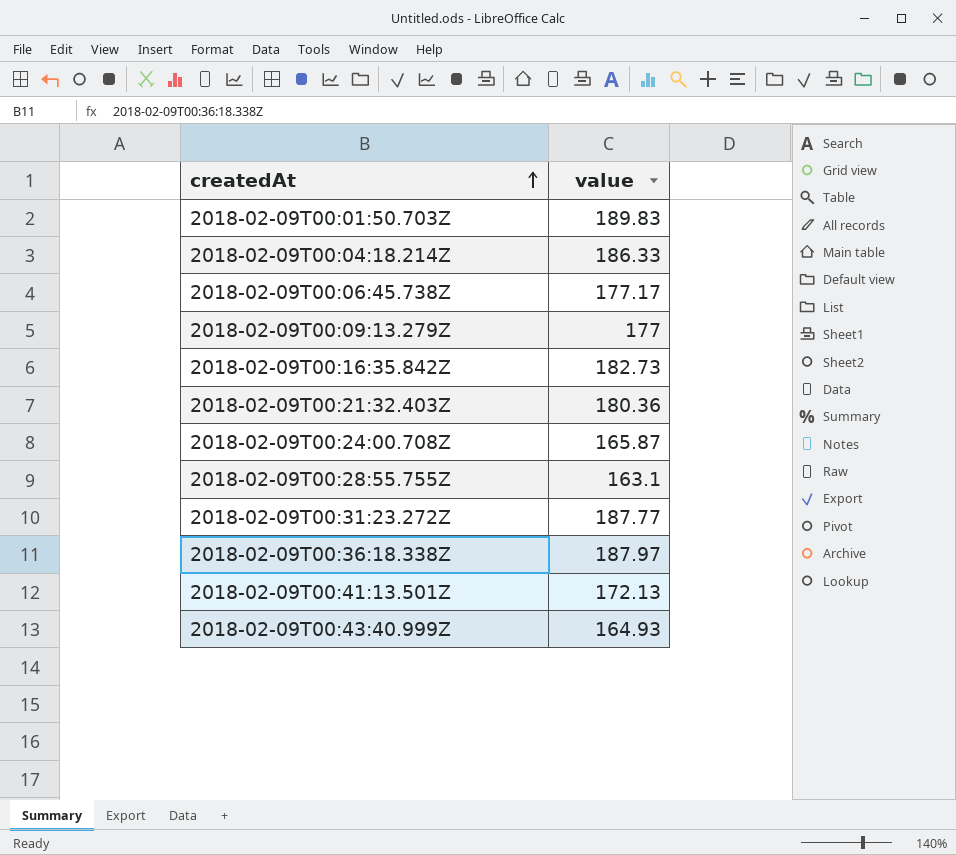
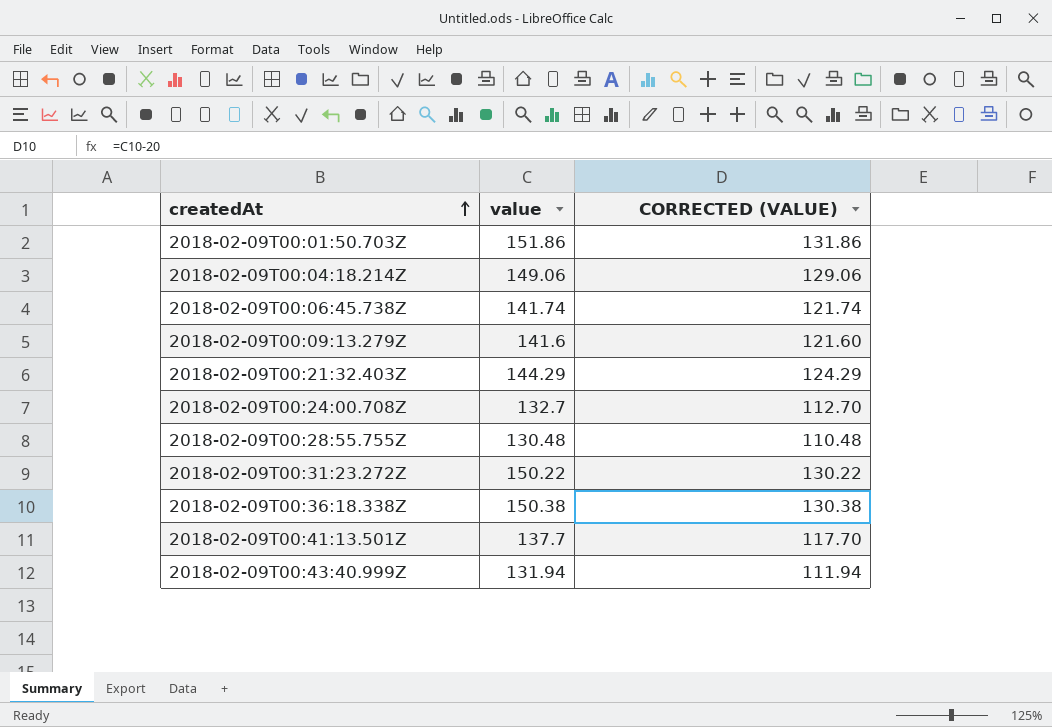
column CORRECTED (VALUE) | formula: none -> [value] - 20
row 2018-02-09T00:16:35.842Z: 182.73 -> none
2018-02-09T00:01:50.703Z | value: 189.83 -> 151.86
2018-02-09T00:04:18.214Z | value: 186.33 -> 149.06
2018-02-09T00:06:45.738Z | value: 177.17 -> 141.74
2018-02-09T00:09:13.279Z | value: 177 -> 141.6
2018-02-09T00:21:32.403Z | value: 180.36 -> 144.29
2018-02-09T00:24:00.708Z | value: 165.87 -> 132.7
2018-02-09T00:28:55.755Z | value: 163.1 -> 130.48
2018-02-09T00:31:23.272Z | value: 187.77 -> 150.22
2018-02-09T00:36:18.338Z | value: 187.97 -> 150.38
2018-02-09T00:41:13.501Z | value: 172.13 -> 137.7
2018-02-09T00:43:40.999Z | value: 164.93 -> 131.94

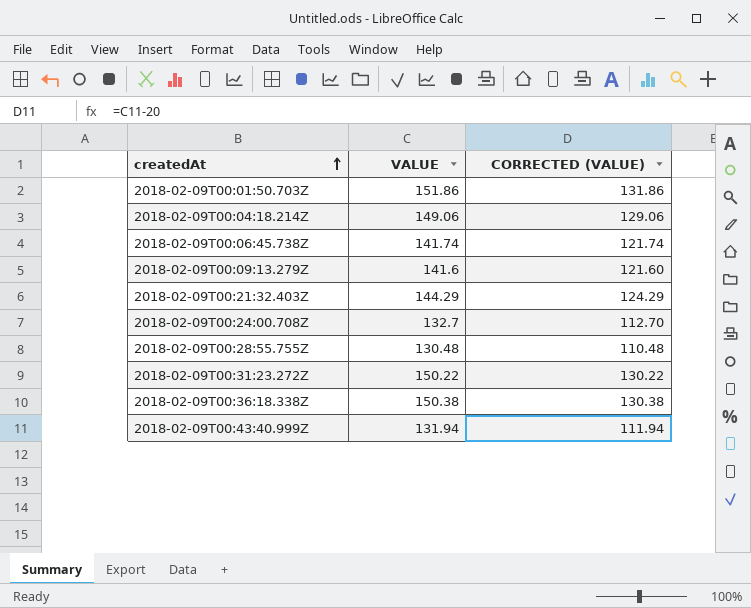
column name: value -> VALUE
row 2018-02-09T00:41:13.501Z: 137.7 | 117.70 -> none

